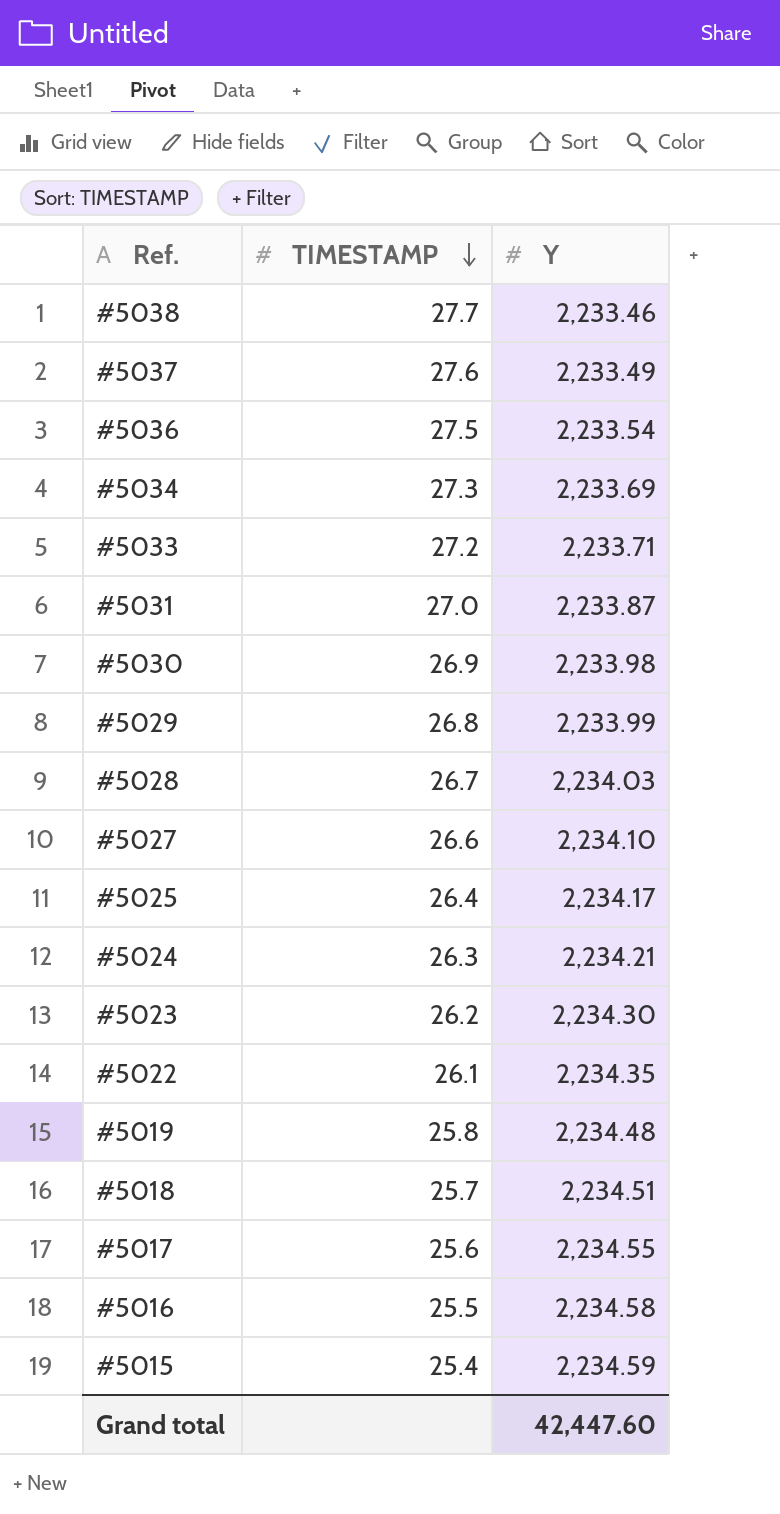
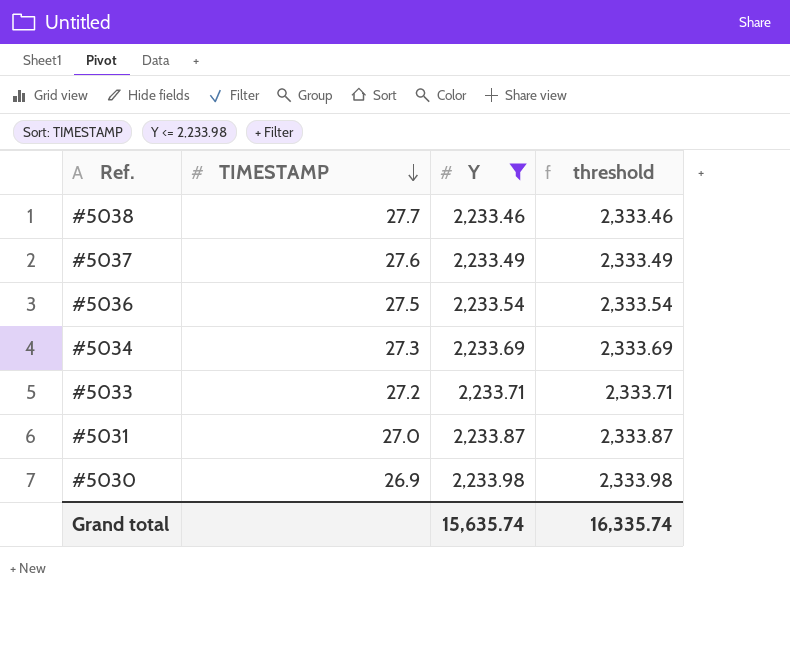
filter: none -> Y <= 2,233.98
column threshold | formula: none -> [Y] + 100
Grand total | Y: 42,447.60 -> 15,635.74

